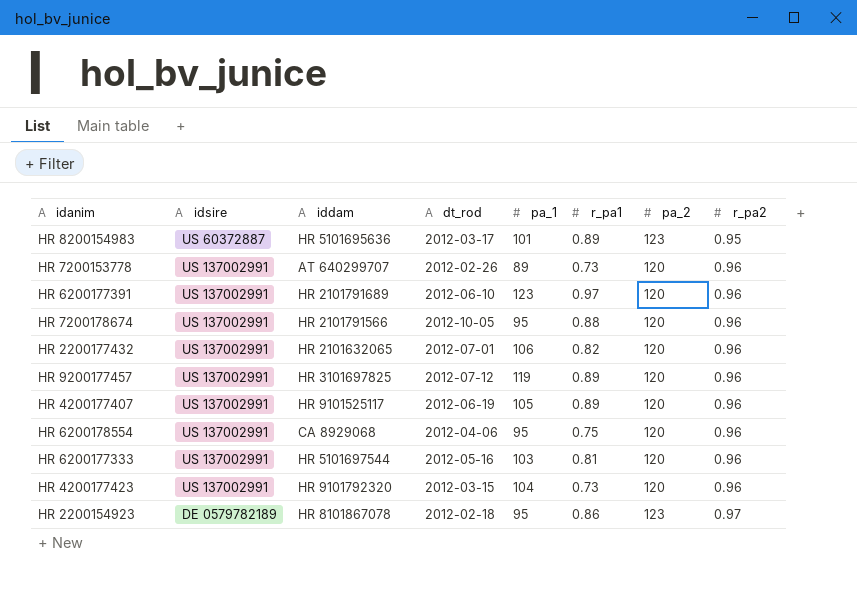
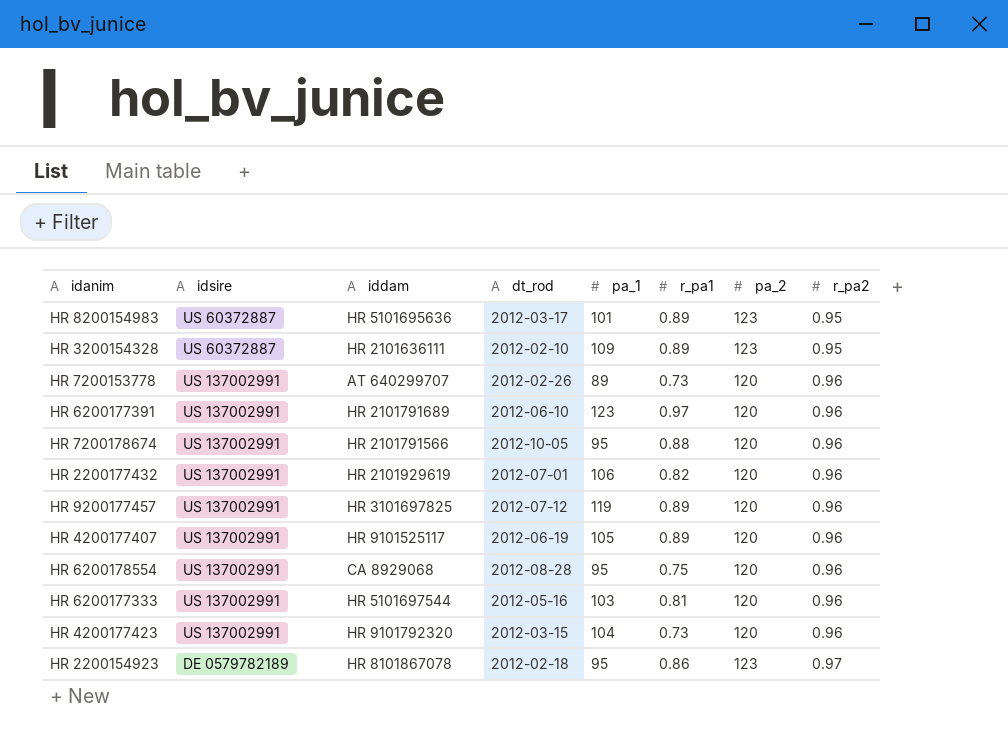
row HR 3200154328: none -> US 60372887 | HR 2101636111 | 2012-02-10 | 109 | 0.89 | 123 | 0.95
HR 2200177432 | iddam: HR 2101632065 -> HR 2101929619
HR 6200178554 | dt_rod: 2012-04-06 -> 2012-08-28

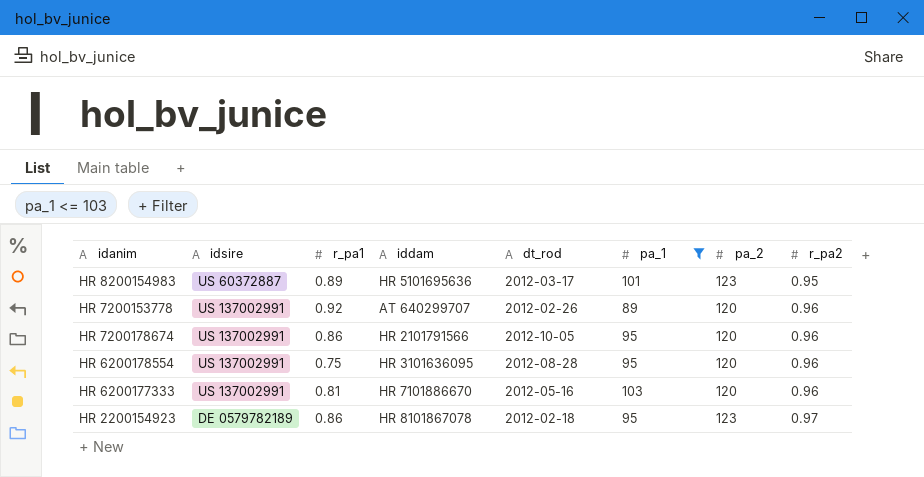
filter: none -> pa_1 <= 103
column r_pa1 | position: 6 -> 3
HR 7200153778 | r_pa1: 0.73 -> 0.92
HR 7200178674 | r_pa1: 0.88 -> 0.86
HR 6200178554 | iddam: CA 8929068 -> HR 3101636095
HR 6200177333 | iddam: HR 5101697544 -> HR 7101886670

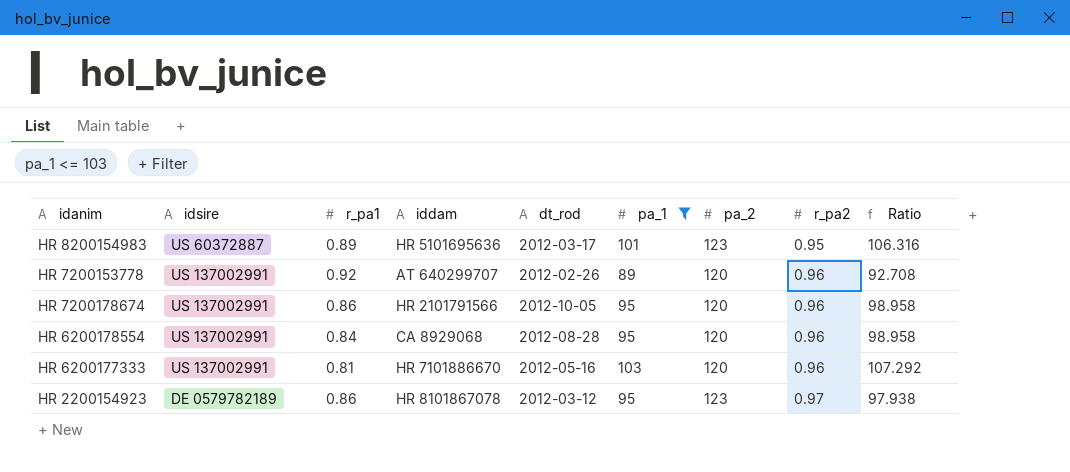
column Ratio | formula: none -> [pa_1] / [r_pa2]
HR 6200178554 | r_pa1: 0.75 -> 0.84
HR 6200178554 | iddam: HR 3101636095 -> CA 8929068
HR 2200154923 | dt_rod: 2012-02-18 -> 2012-03-12

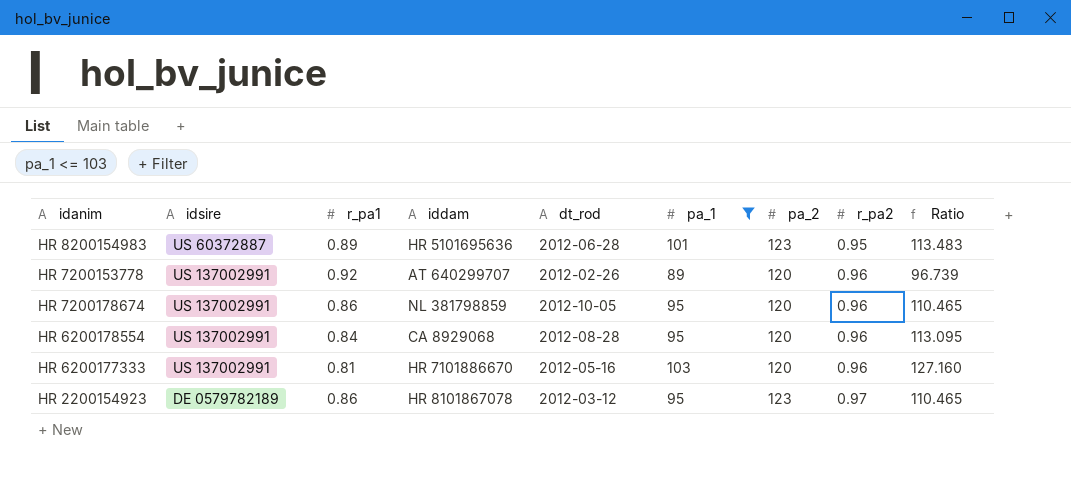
column Ratio | formula: [pa_1] / [r_pa2] -> [pa_1] / [r_pa1]
HR 8200154983 | dt_rod: 2012-03-17 -> 2012-06-28
HR 7200178674 | iddam: HR 2101791566 -> NL 381798859

